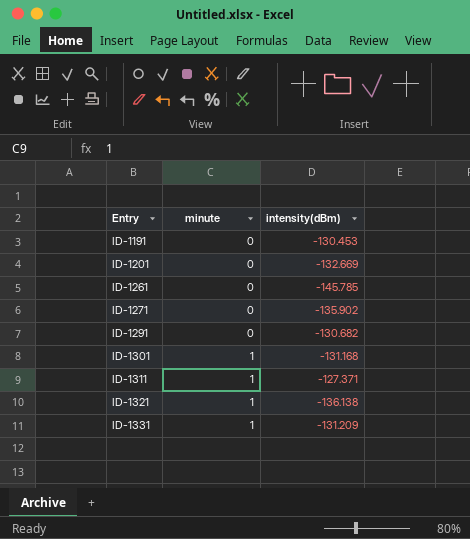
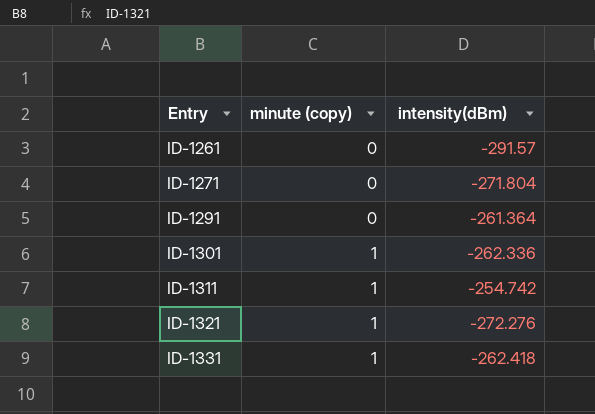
column name: minute -> minute (copy)
row ID-1191: 0 | -130.453 -> none
row ID-1201: 0 | -132.669 -> none
ID-1261 | intensity(dBm): -145.785 -> -291.57
ID-1271 | intensity(dBm): -135.902 -> -271.804
ID-1291 | intensity(dBm): -130.682 -> -261.364
ID-1301 | intensity(dBm): -131.168 -> -262.336
ID-1311 | intensity(dBm): -127.371 -> -254.742
ID-1321 | intensity(dBm): -136.138 -> -272.276
ID-1331 | intensity(dBm): -131.209 -> -262.418

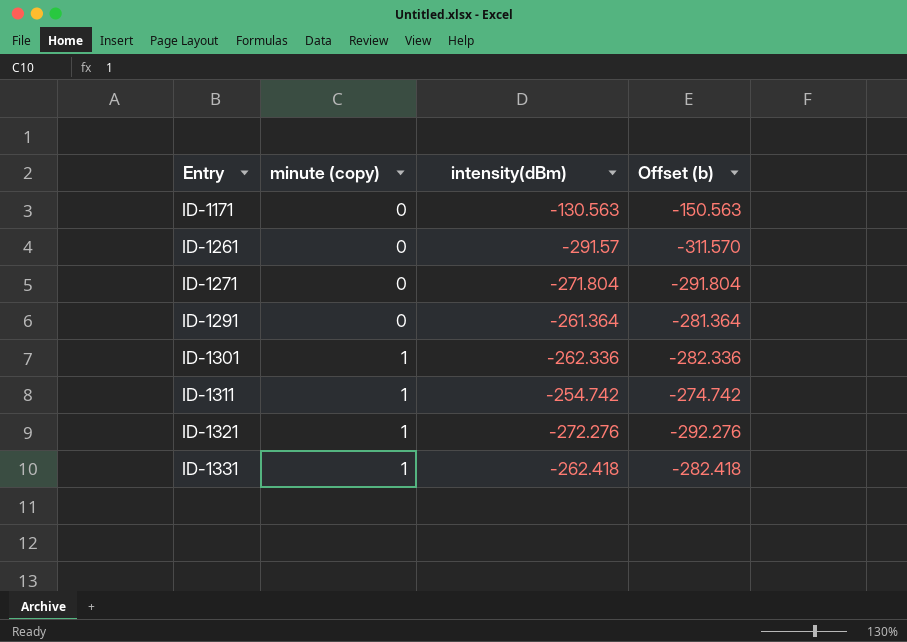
column Offset (b) | formula: none -> [intensity(dBm)] - 20
row ID-1171: none -> 0 | -130.563 | -150.563

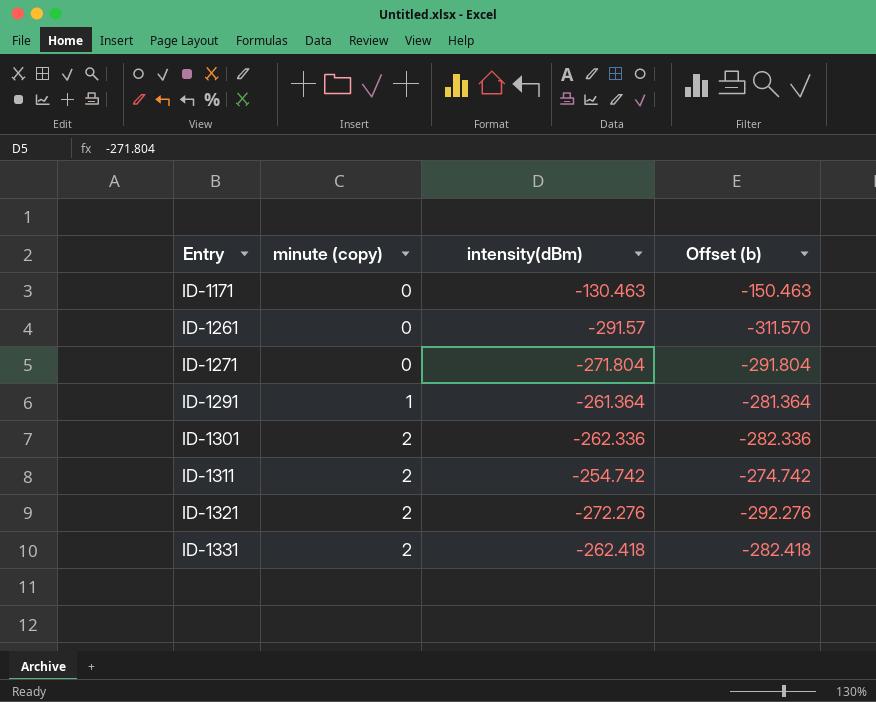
ID-1171 | intensity(dBm): -130.563 -> -130.463
ID-1171 | Offset (b): -150.563 -> -150.463
ID-1291 | minute (copy): 0 -> 1
ID-1301 | minute (copy): 1 -> 2
ID-1311 | minute (copy): 1 -> 2
ID-1321 | minute (copy): 1 -> 2
ID-1331 | minute (copy): 1 -> 2

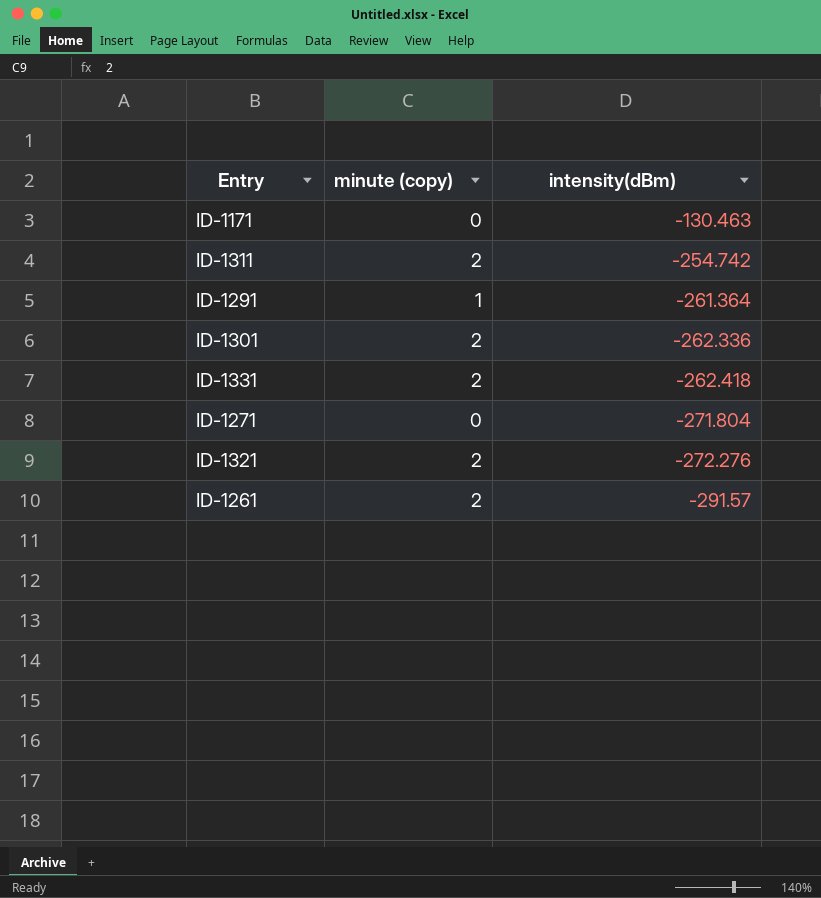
row order: Entry ascending -> intensity(dBm) descending
column Offset (b) | formula: [intensity(dBm)] - 20 -> none
ID-1261 | minute (copy): 0 -> 2

